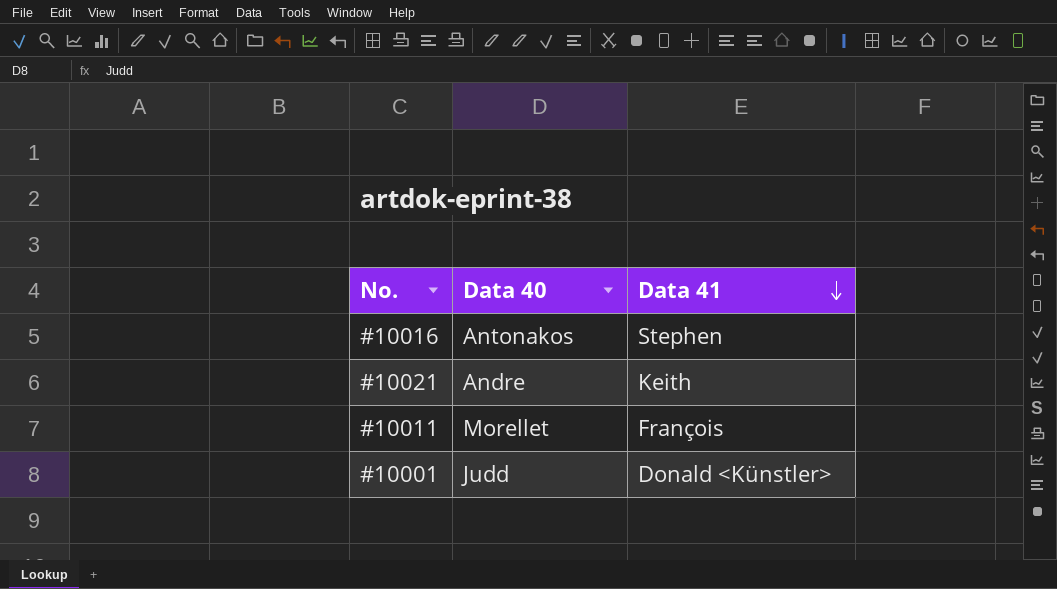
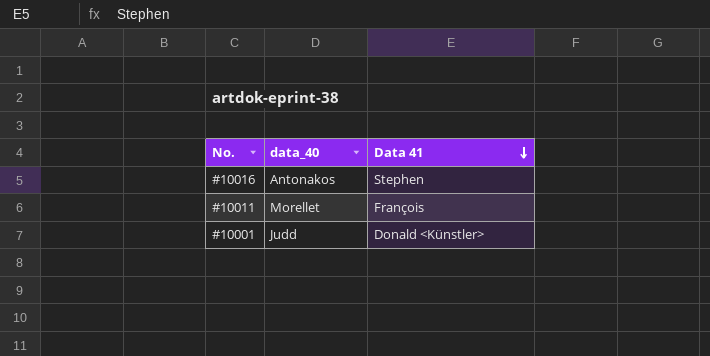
column name: Data 40 -> data_40
row #10021: Andre | Keith -> none

